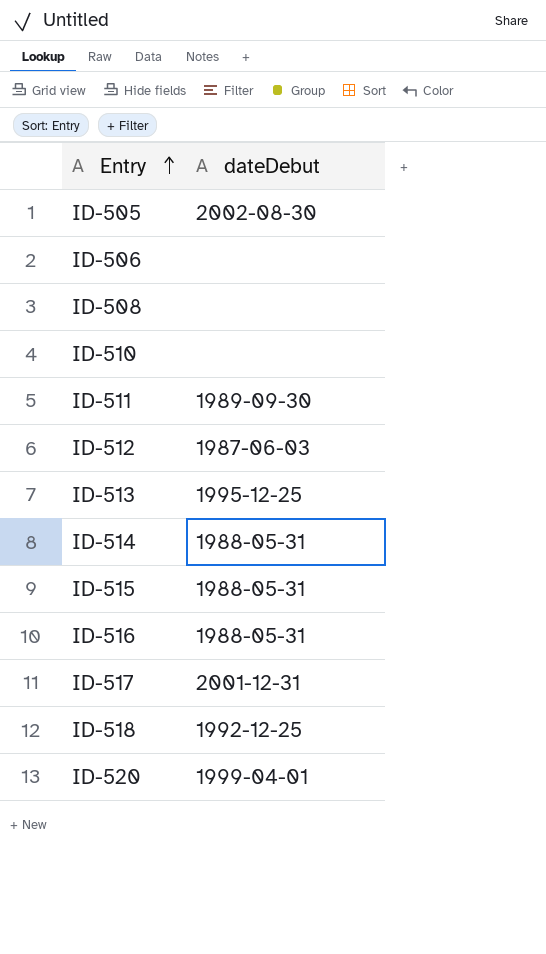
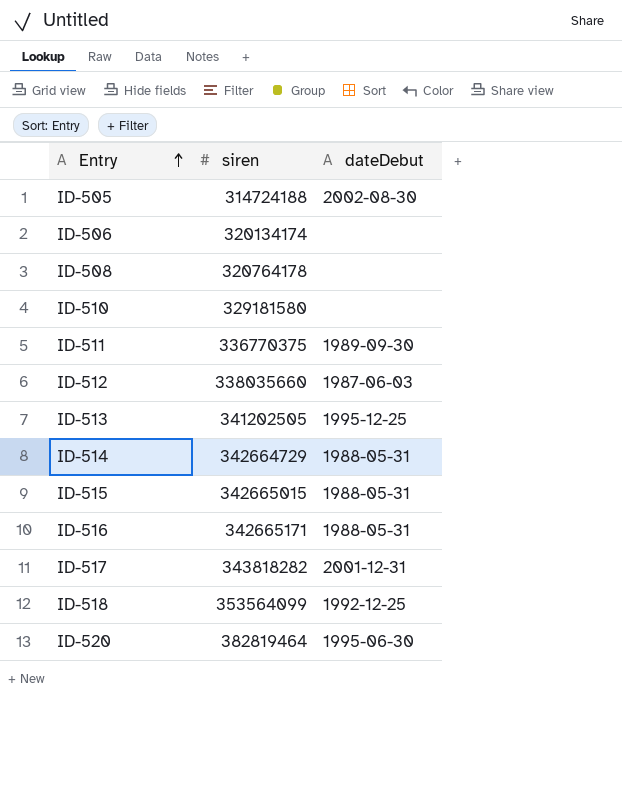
column siren | position: none -> 2
ID-520 | dateDebut: 1999-04-01 -> 1995-06-30

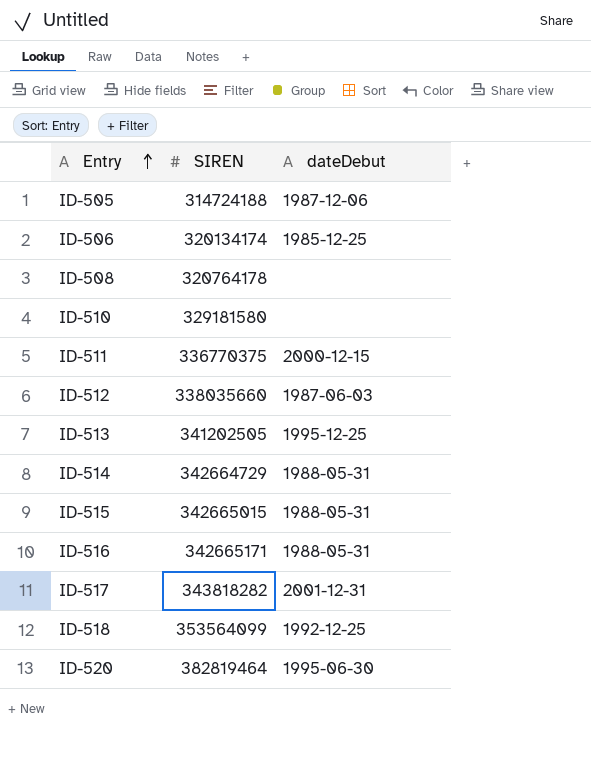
column name: siren -> SIREN
ID-505 | dateDebut: 2002-08-30 -> 1987-12-06
ID-506 | dateDebut: none -> 1985-12-25
ID-511 | dateDebut: 1989-09-30 -> 2000-12-15

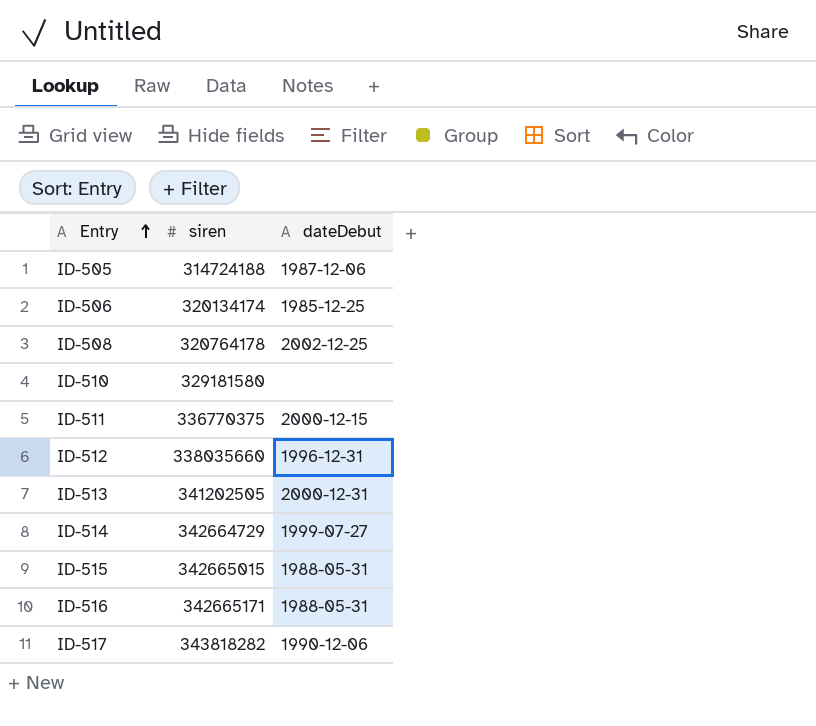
column name: SIREN -> siren
row ID-518: 353564099 | 1992-12-25 -> none
row ID-520: 382819464 | 1995-06-30 -> none
ID-508 | dateDebut: none -> 2002-12-25
ID-512 | dateDebut: 1987-06-03 -> 1996-12-31
ID-513 | dateDebut: 1995-12-25 -> 2000-12-31
ID-514 | dateDebut: 1988-05-31 -> 1999-07-27
ID-517 | dateDebut: 2001-12-31 -> 1990-12-06

